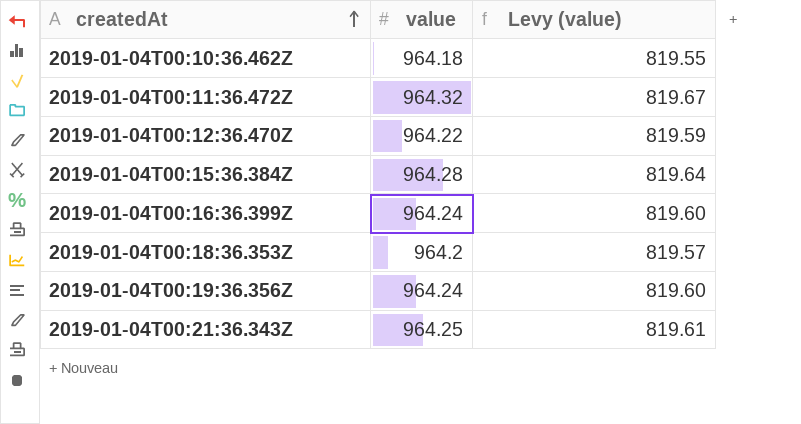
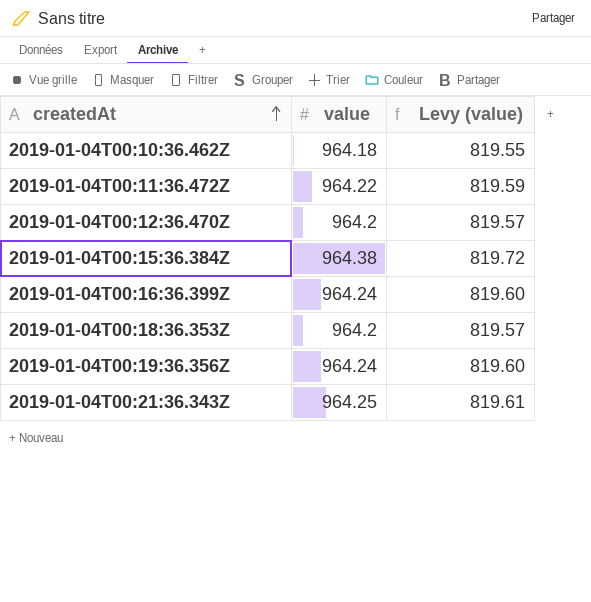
2019-01-04T00:11:36.472Z | value: 964.32 -> 964.22
2019-01-04T00:11:36.472Z | Levy (value): 819.67 -> 819.59
2019-01-04T00:12:36.470Z | value: 964.22 -> 964.2
2019-01-04T00:12:36.470Z | Levy (value): 819.59 -> 819.57
2019-01-04T00:15:36.384Z | value: 964.28 -> 964.38
2019-01-04T00:15:36.384Z | Levy (value): 819.64 -> 819.72

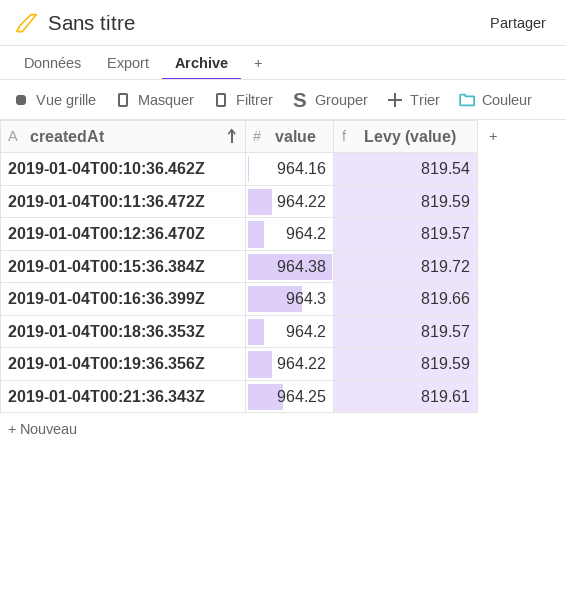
2019-01-04T00:10:36.462Z | value: 964.18 -> 964.16
2019-01-04T00:10:36.462Z | Levy (value): 819.55 -> 819.54
2019-01-04T00:16:36.399Z | value: 964.24 -> 964.3
2019-01-04T00:16:36.399Z | Levy (value): 819.60 -> 819.66
2019-01-04T00:19:36.356Z | value: 964.24 -> 964.22
2019-01-04T00:19:36.356Z | Levy (value): 819.60 -> 819.59

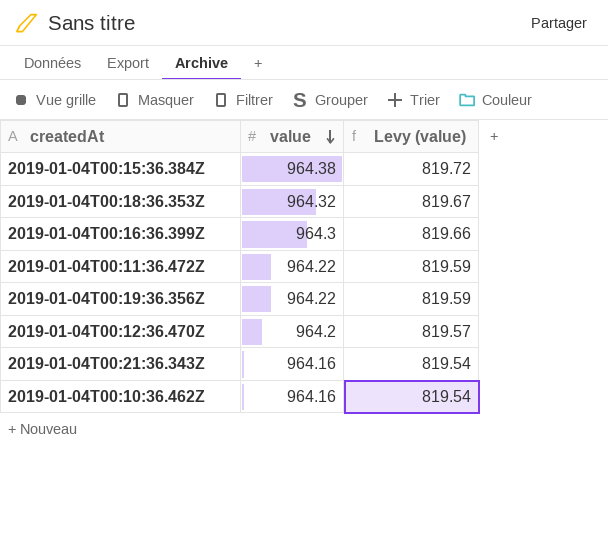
row order: createdAt ascending -> value descending
2019-01-04T00:18:36.353Z | value: 964.2 -> 964.32
2019-01-04T00:18:36.353Z | Levy (value): 819.57 -> 819.67
2019-01-04T00:21:36.343Z | value: 964.25 -> 964.16
2019-01-04T00:21:36.343Z | Levy (value): 819.61 -> 819.54

